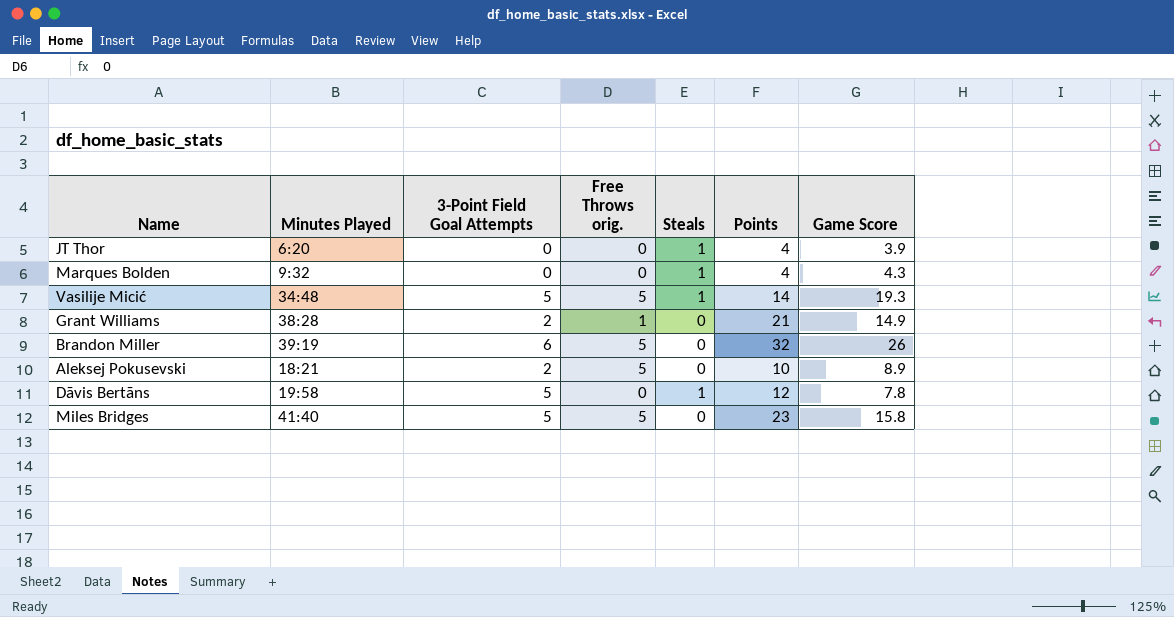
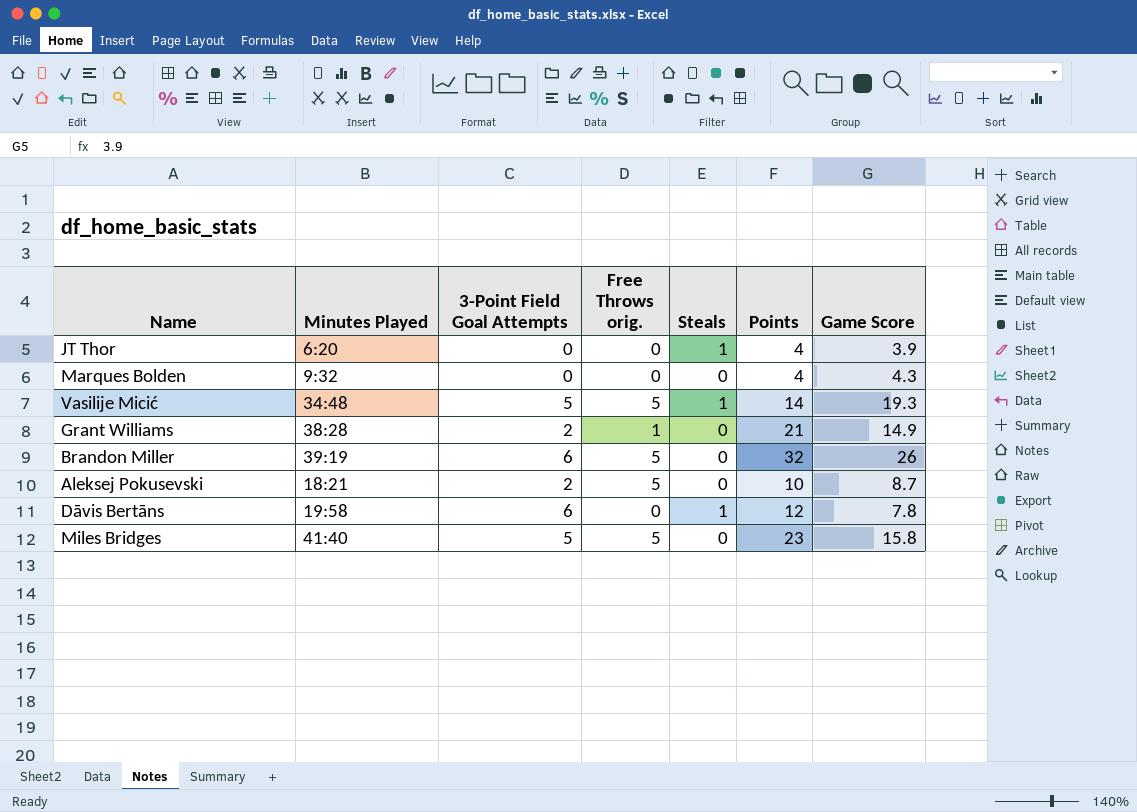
Marques Bolden | Steals: 1 -> 0
Aleksej Pokusevski | Game Score: 8.9 -> 8.7
Dāvis Bertāns | 3-Point Field Goal Attempts: 5 -> 6

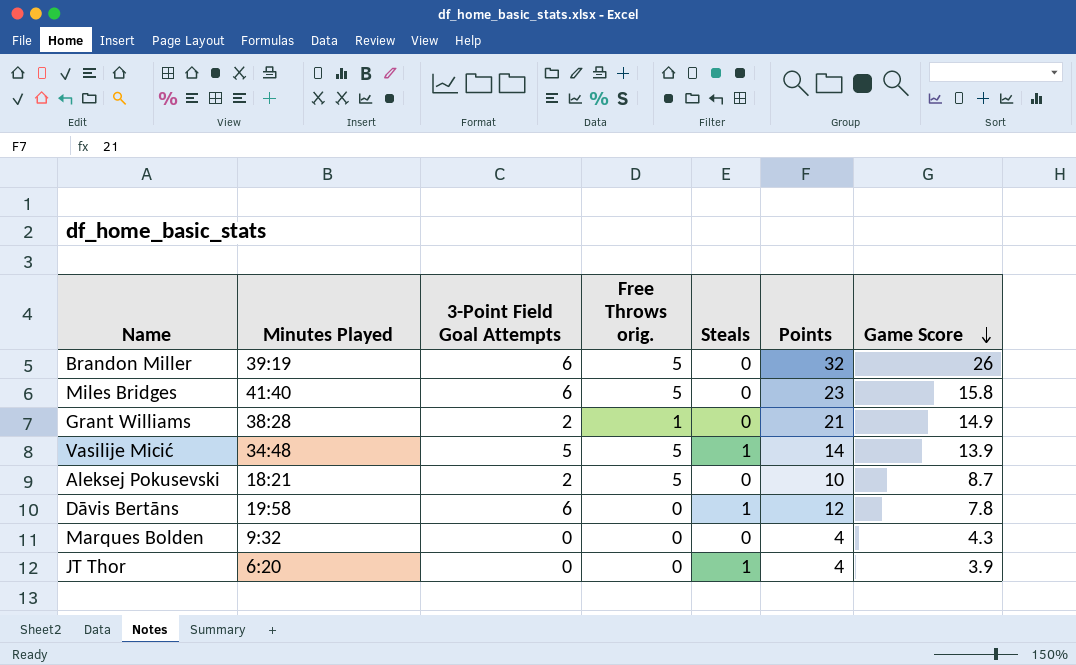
row order: none -> Game Score descending
Miles Bridges | 3-Point Field Goal Attempts: 5 -> 6
Vasilije Micić | Game Score: 19.3 -> 13.9

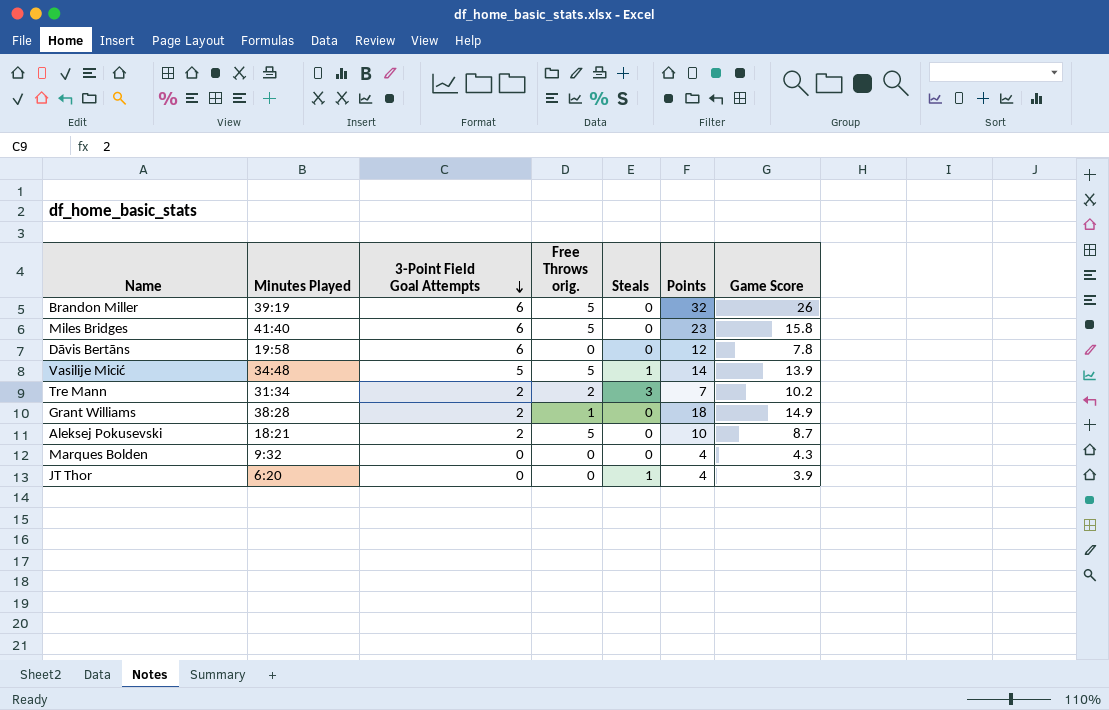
row order: Game Score descending -> 3-Point Field Goal Attempts descending
Dāvis Bertāns | Steals: 1 -> 0
row Tre Mann: none -> 31:34 | 2 | 2 | 3 | 7 | 10.2
Grant Williams | Points: 21 -> 18

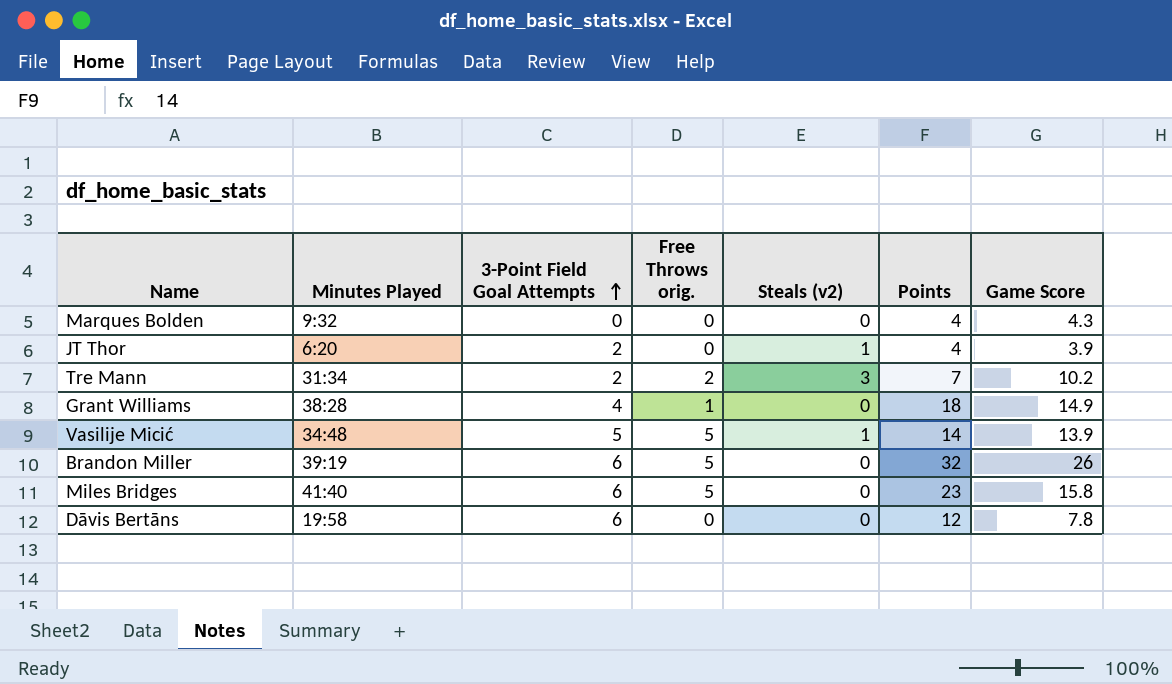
row order: 3-Point Field Goal Attempts descending -> 3-Point Field Goal Attempts ascending
column name: Steals -> Steals (v2)
row Aleksej Pokusevski: 18:21 | 2 | 5 | 0 | 10 | 8.7 -> none
JT Thor | 3-Point Field Goal Attempts: 0 -> 2
Grant Williams | 3-Point Field Goal Attempts: 2 -> 4

